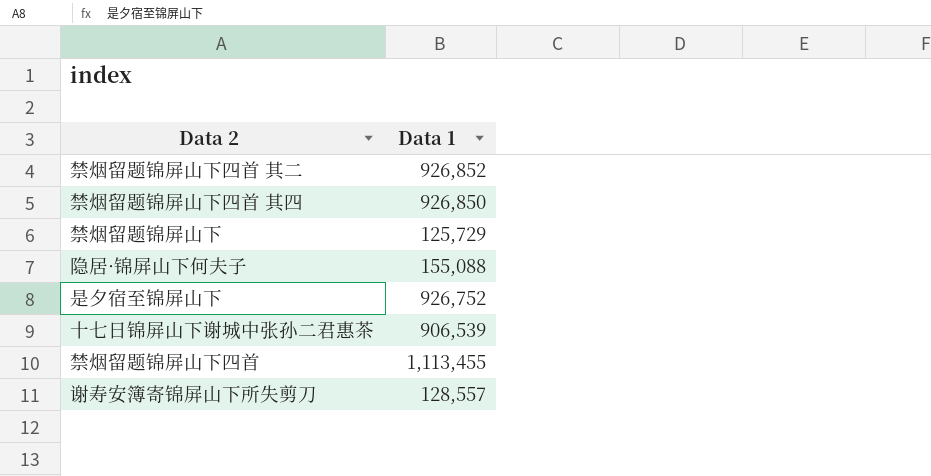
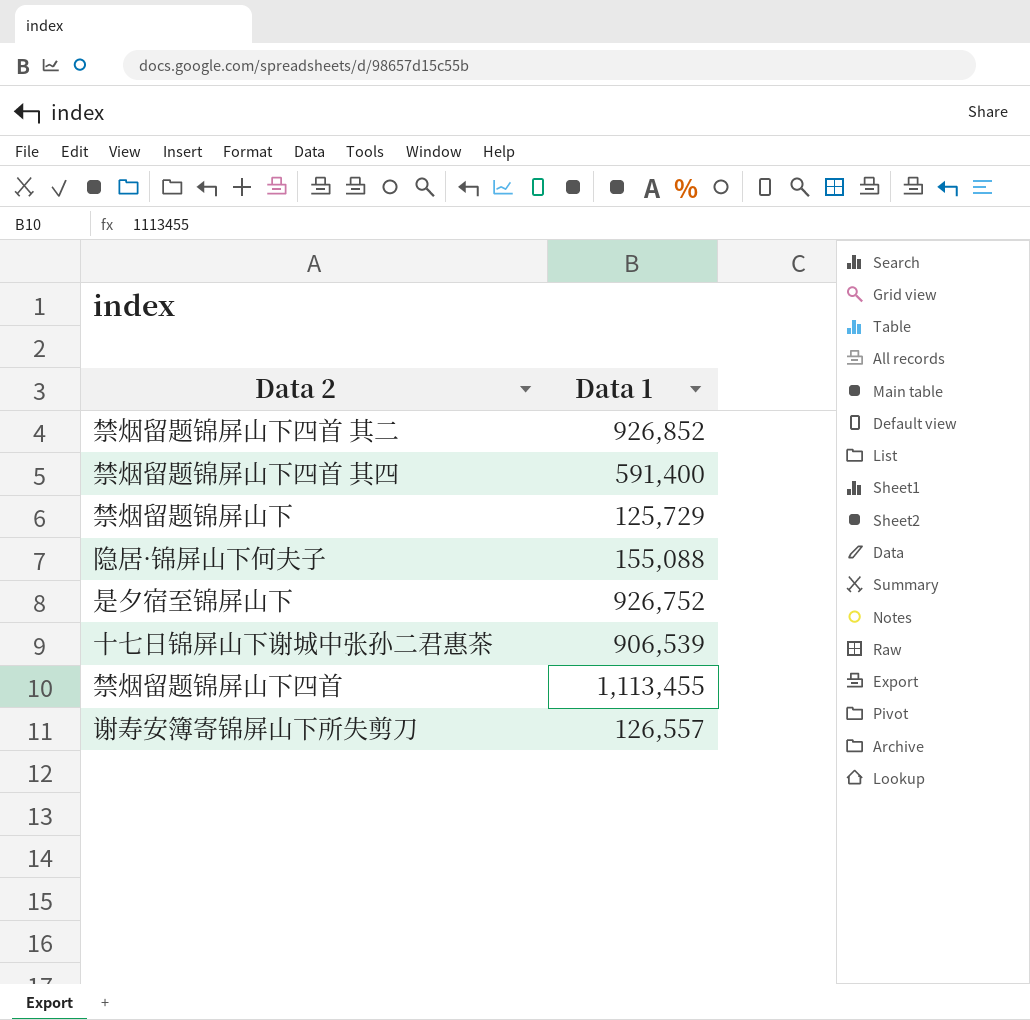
禁烟留题锦屏山下四首 其四 | Data 1: 926,850 -> 591,400
谢寿安簿寄锦屏山下所失剪刀 | Data 1: 128,557 -> 126,557

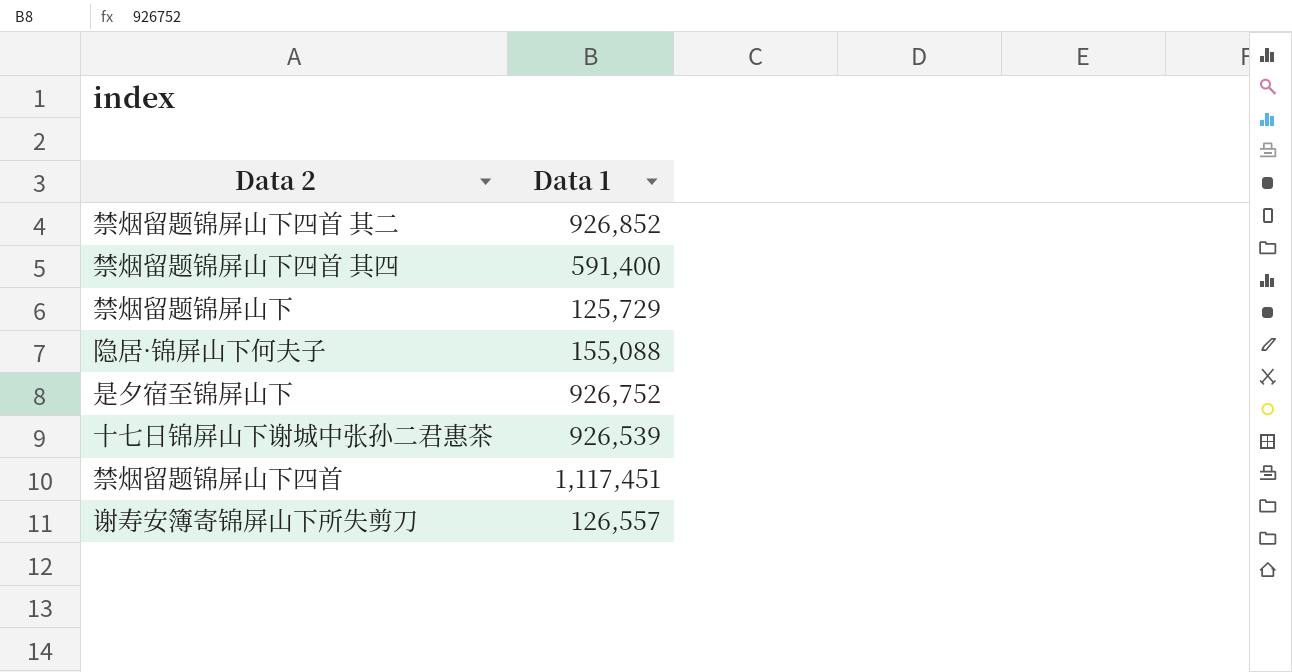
十七日锦屏山下谢城中张孙二君惠茶 | Data 1: 906,539 -> 926,539
禁烟留题锦屏山下四首 | Data 1: 1,113,455 -> 1,117,451

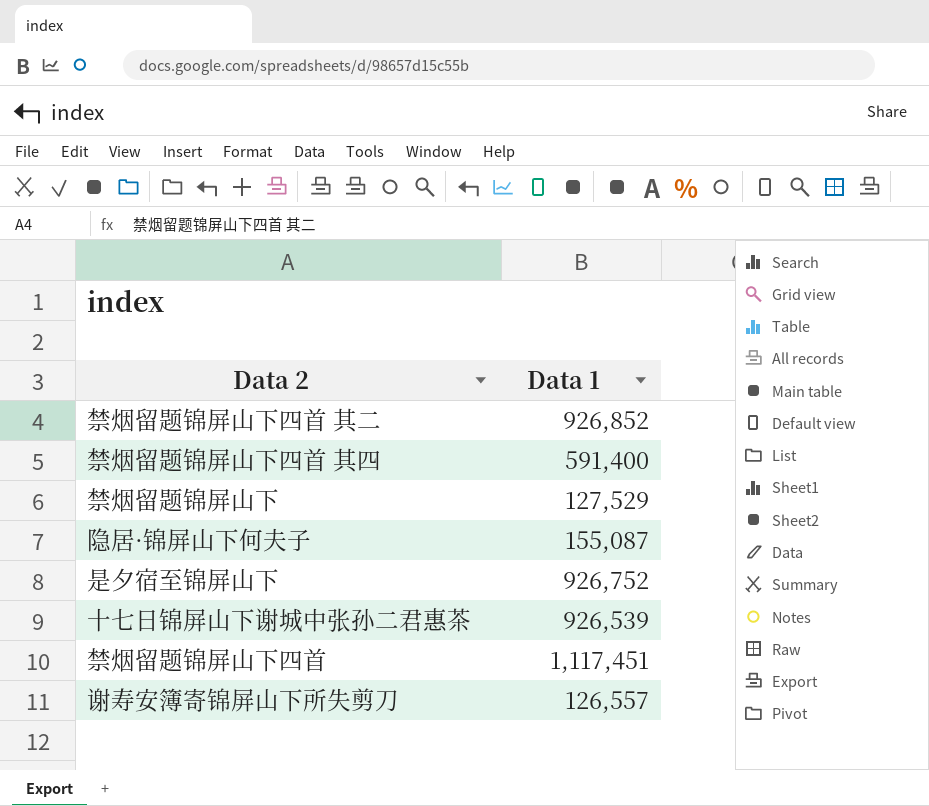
禁烟留题锦屏山下 | Data 1: 125,729 -> 127,529
隐居·锦屏山下何夫子 | Data 1: 155,088 -> 155,087

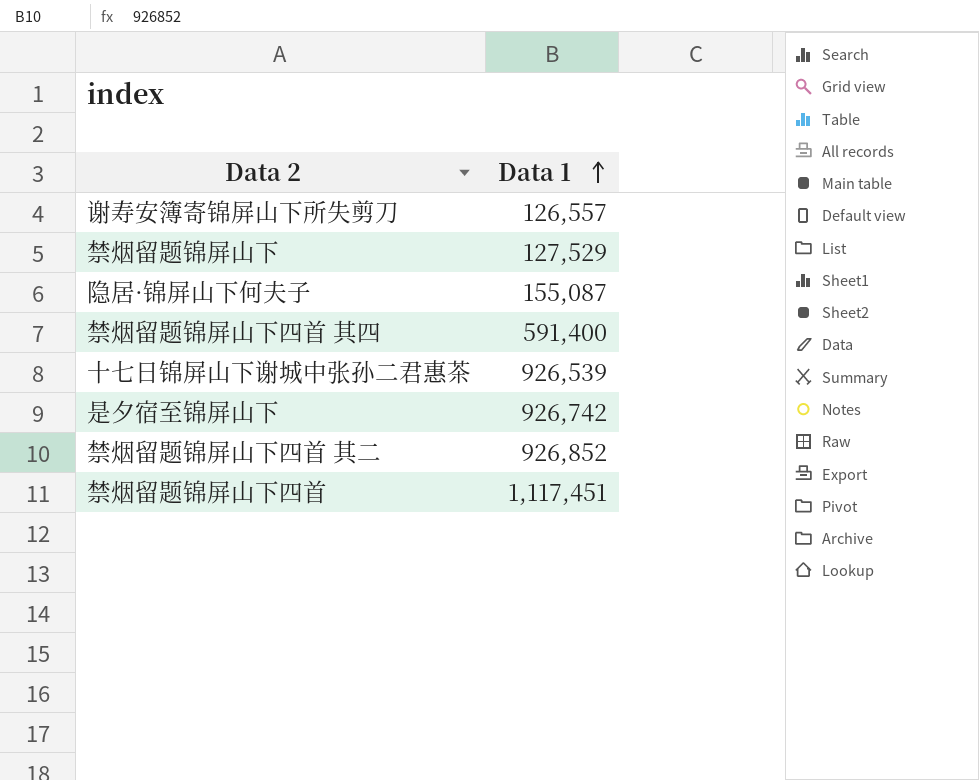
row order: none -> Data 1 ascending
是夕宿至锦屏山下 | Data 1: 926,752 -> 926,742

